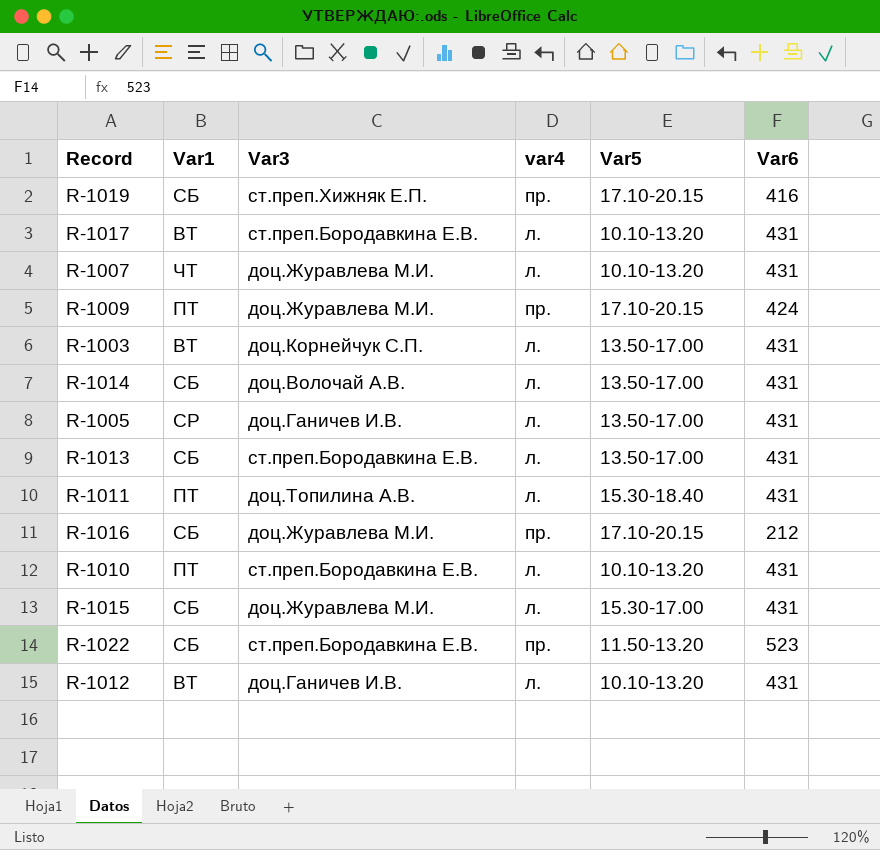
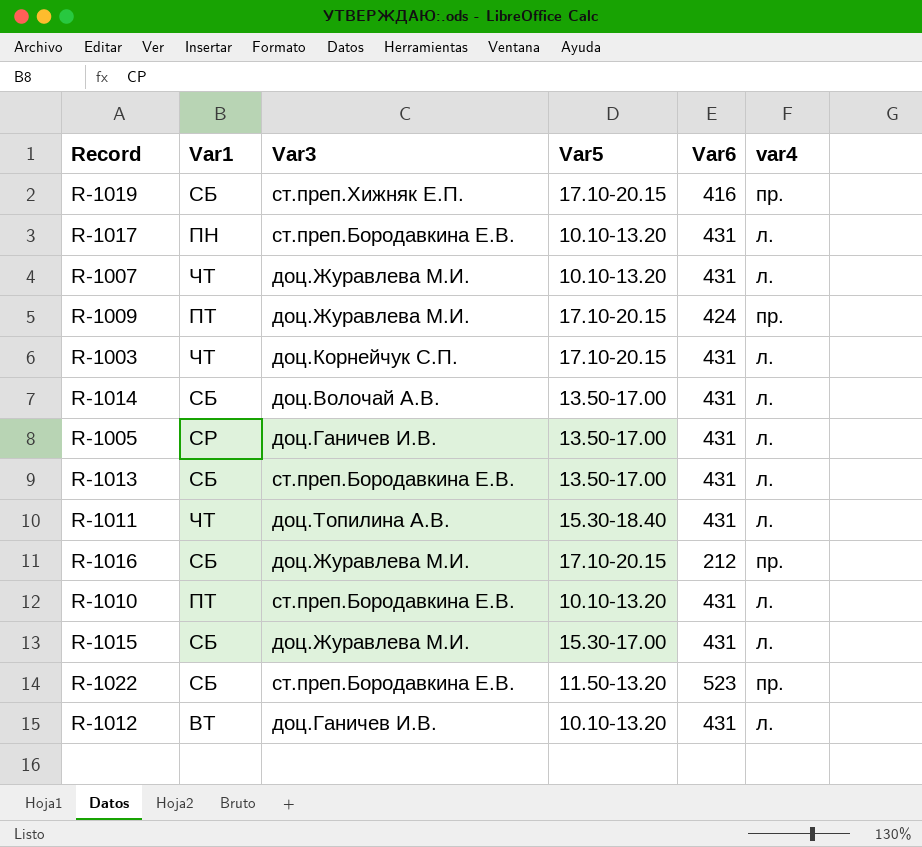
column var4 | position: 4 -> 6
R-1017 | Var1: ВТ -> ПН
R-1003 | Var1: ВТ -> ЧТ
R-1003 | Var5: 13.50-17.00 -> 17.10-20.15
R-1011 | Var1: ПТ -> ЧТ

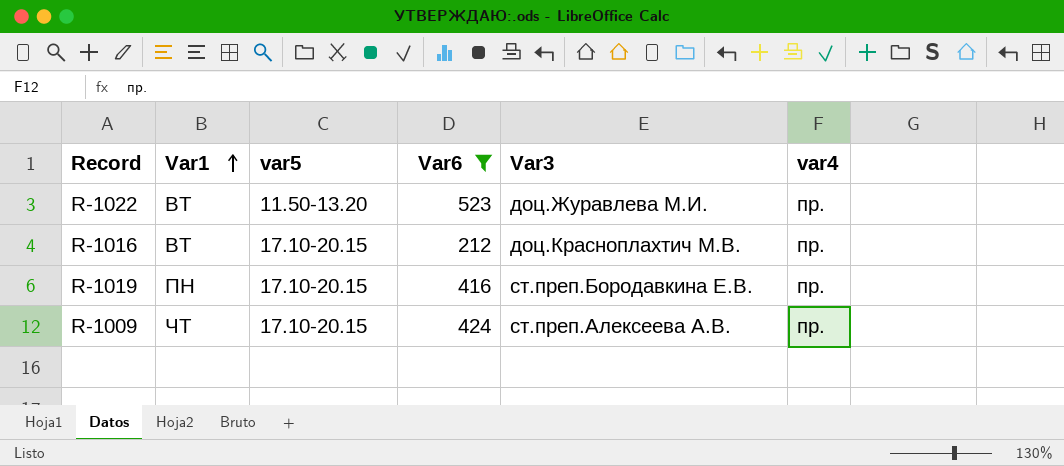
filter: none -> Var6 != 431
row order: none -> Var1 ascending
column name: Var5 -> var5
column Var3 | position: 3 -> 5
R-1022 | Var1: СБ -> ВТ
R-1022 | Var3: ст.преп.Бородавкина Е.В. -> доц.Журавлева М.И.
R-1016 | Var1: СБ -> ВТ
R-1016 | Var3: доц.Журавлева М.И. -> доц.Красноплахтич М.В.
R-1019 | Var1: СБ -> ПН
R-1019 | Var3: ст.преп.Хижняк Е.П. -> ст.преп.Бородавкина Е.В.
R-1009 | Var1: ПТ -> ЧТ
R-1009 | Var3: доц.Журавлева М.И. -> ст.преп.Алексеева А.В.

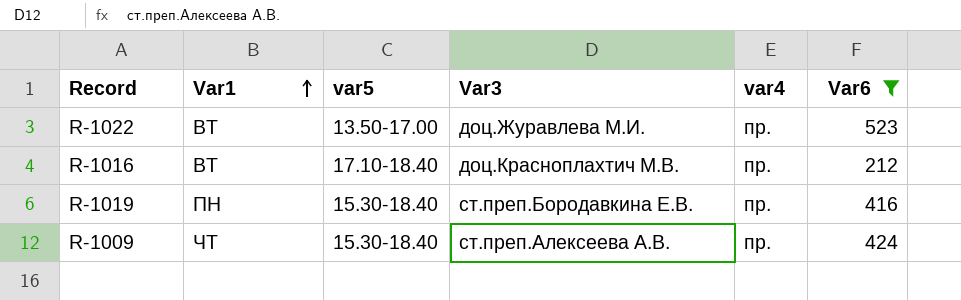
column Var6 | position: 4 -> 6
R-1022 | var5: 11.50-13.20 -> 13.50-17.00
R-1016 | var5: 17.10-20.15 -> 17.10-18.40
R-1019 | var5: 17.10-20.15 -> 15.30-18.40
R-1009 | var5: 17.10-20.15 -> 15.30-18.40

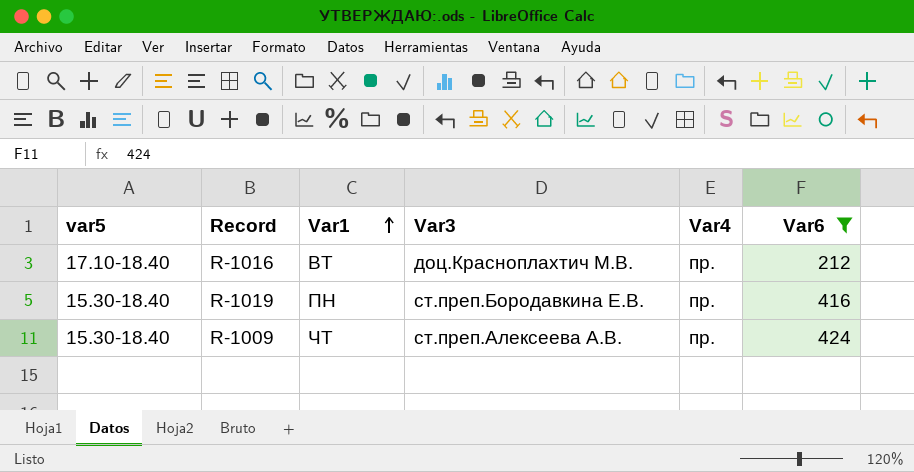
column var5 | position: 3 -> 1
column name: var4 -> Var4
row R-1022: ВТ | 13.50-17.00 | доц.Журавлева М.И. | пр. | 523 -> none

